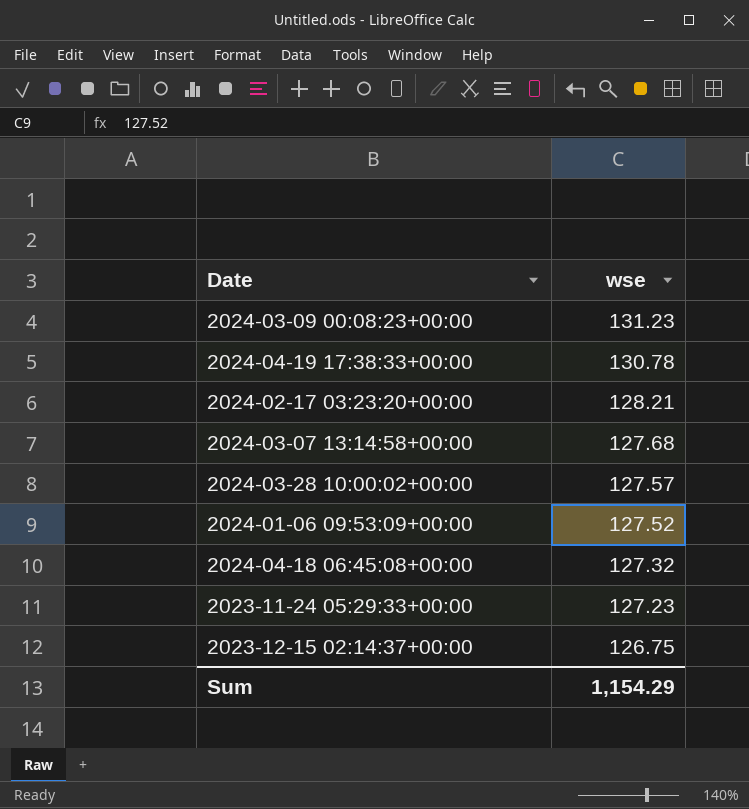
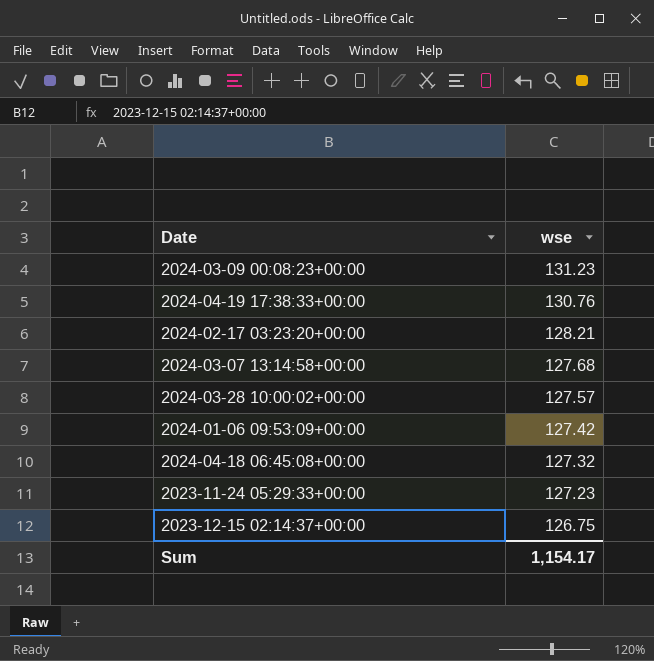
2024-04-19 17:38:33+00:00 | wse: 130.78 -> 130.76
2024-01-06 09:53:09+00:00 | wse: 127.52 -> 127.42
Sum | wse: 1,154.29 -> 1,154.17

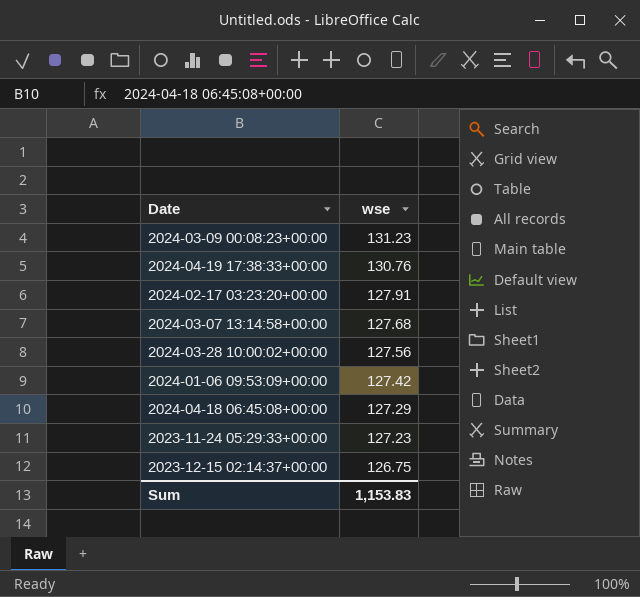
2024-02-17 03:23:20+00:00 | wse: 128.21 -> 127.91
2024-03-28 10:00:02+00:00 | wse: 127.57 -> 127.56
2024-04-18 06:45:08+00:00 | wse: 127.32 -> 127.29
Sum | wse: 1,154.17 -> 1,153.83

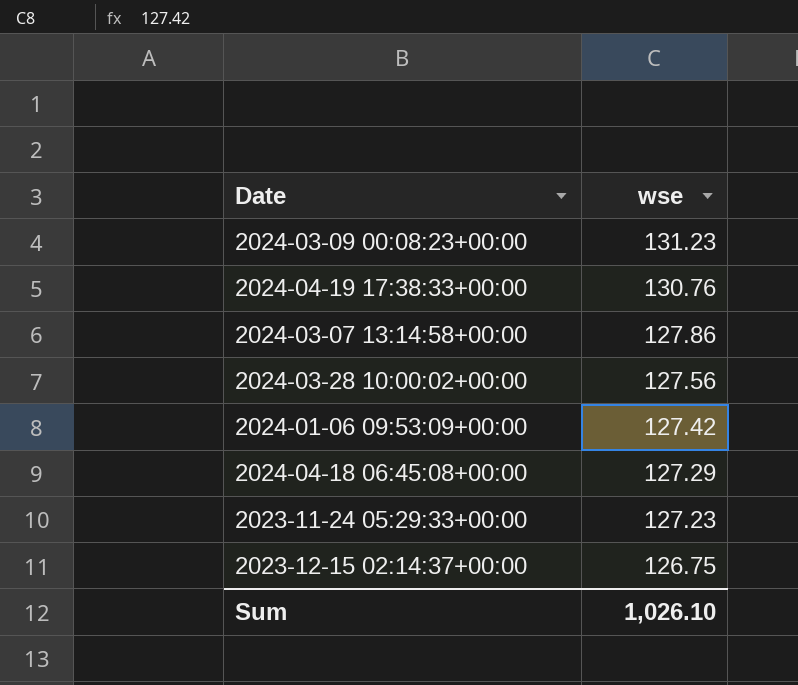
row 2024-02-17 03:23:20+00:00: 127.91 -> none
2024-03-07 13:14:58+00:00 | wse: 127.68 -> 127.86
Sum | wse: 1,153.83 -> 1,026.10

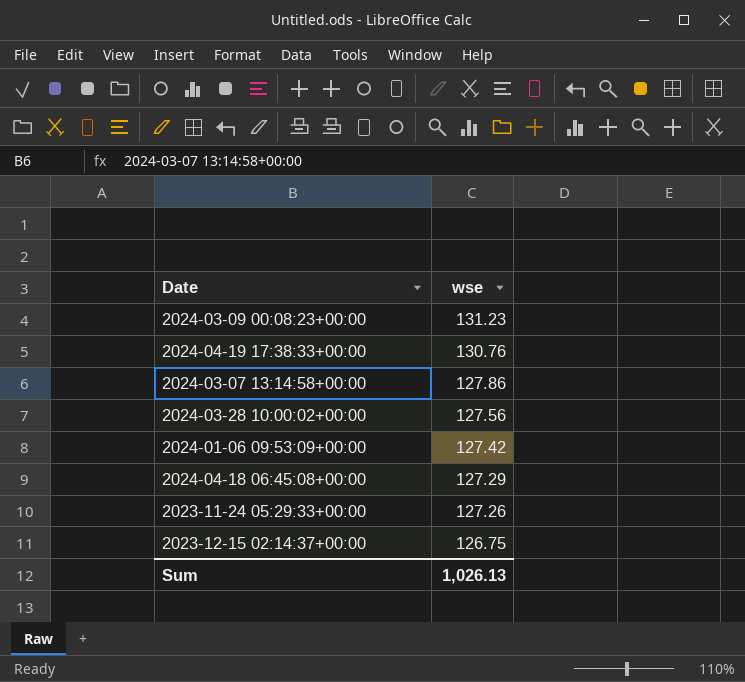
2023-11-24 05:29:33+00:00 | wse: 127.23 -> 127.26
Sum | wse: 1,026.10 -> 1,026.13

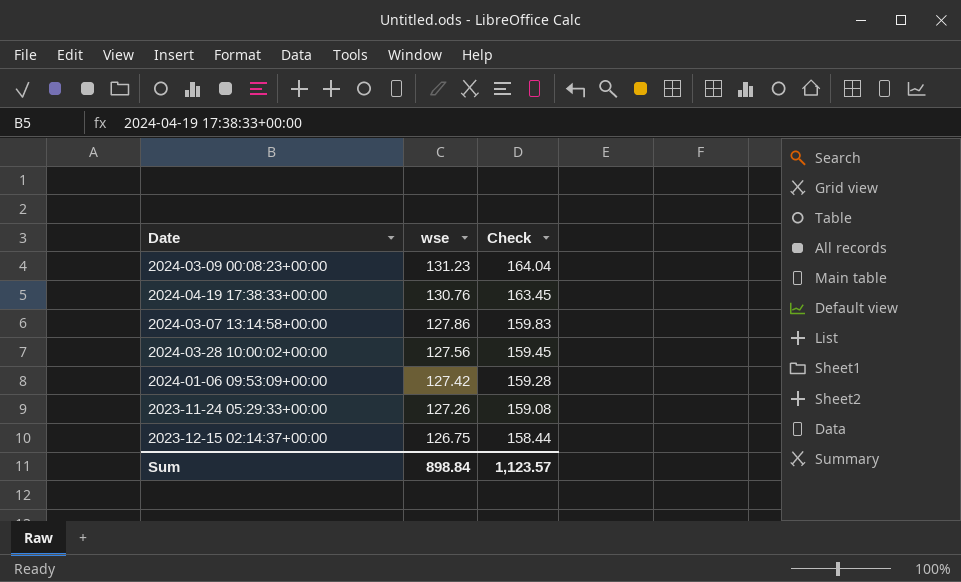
column Check | formula: none -> [wse] * 1.25
row 2024-04-18 06:45:08+00:00: 127.29 -> none
Sum | wse: 1,026.13 -> 898.84

